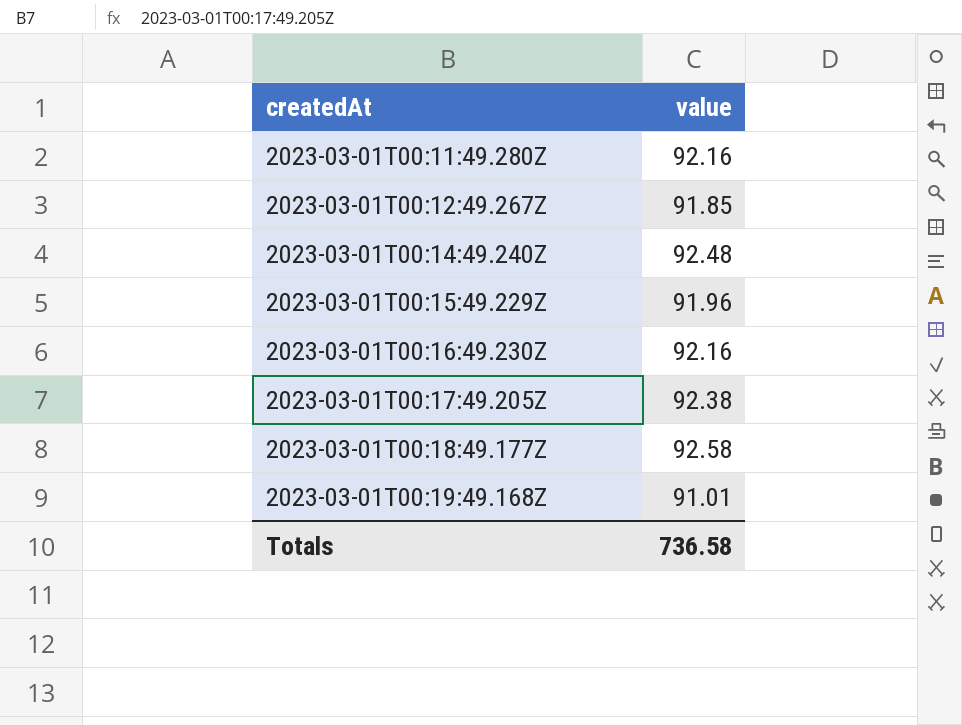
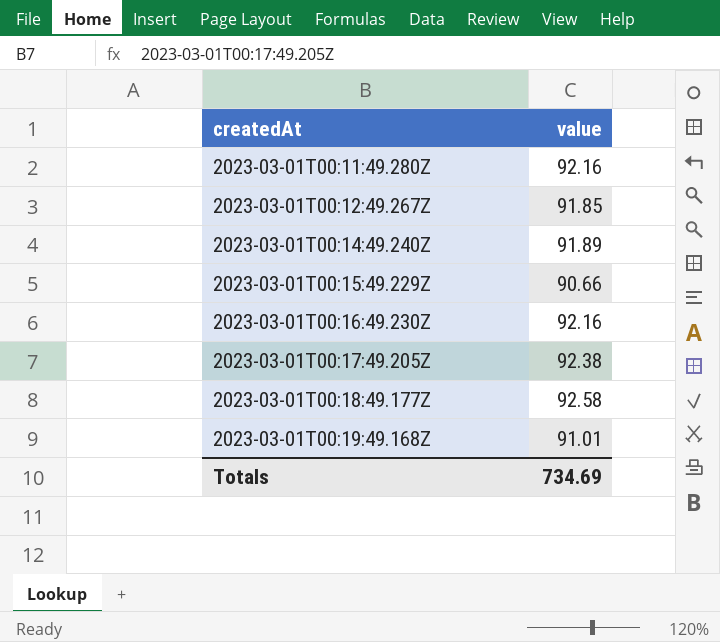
2023-03-01T00:14:49.240Z | value: 92.48 -> 91.89
2023-03-01T00:15:49.229Z | value: 91.96 -> 90.66
Totals | value: 736.58 -> 734.69

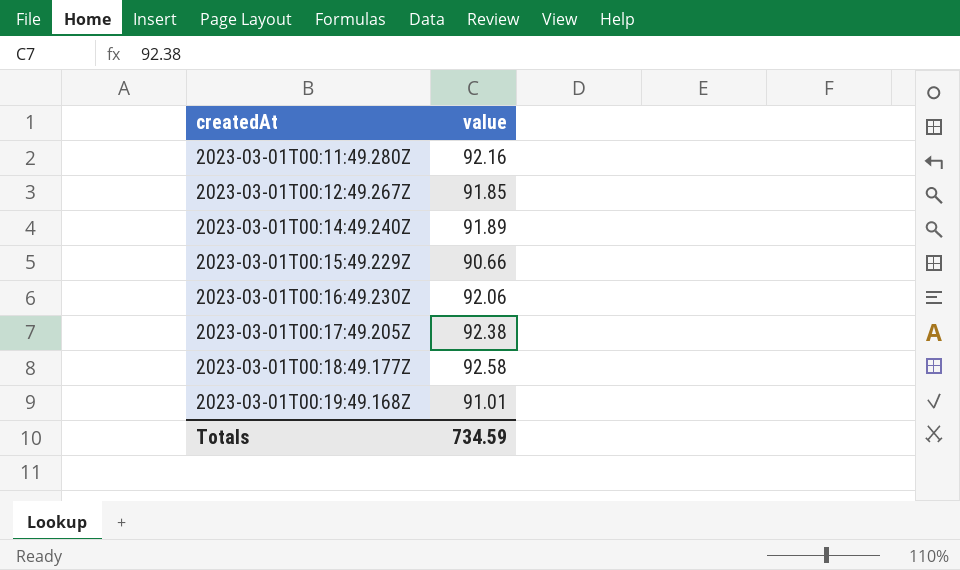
2023-03-01T00:16:49.230Z | value: 92.16 -> 92.06
Totals | value: 734.69 -> 734.59

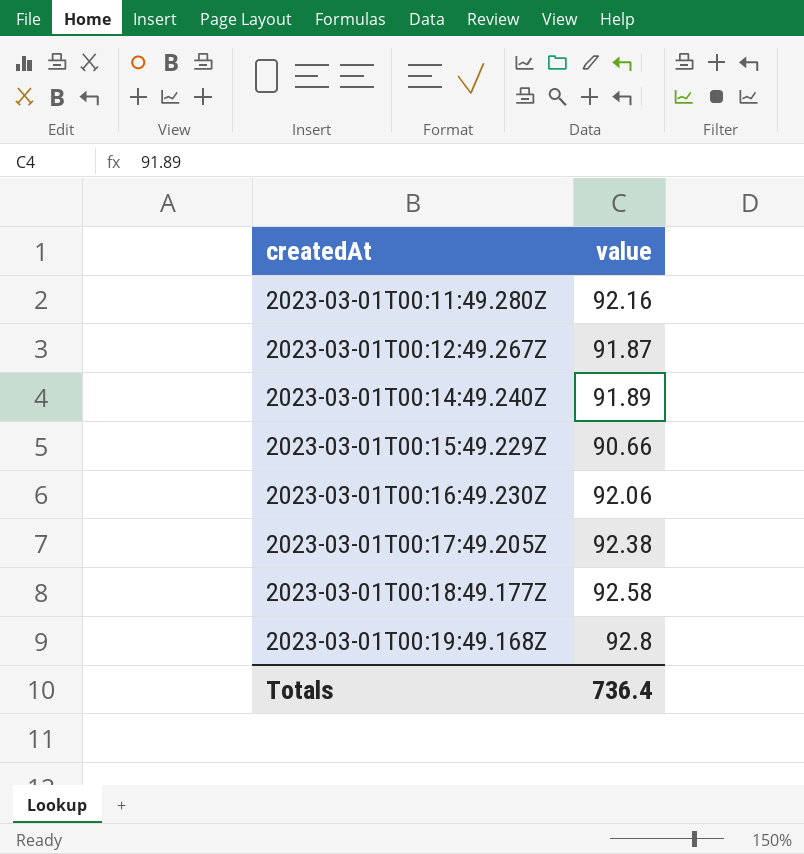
2023-03-01T00:12:49.267Z | value: 91.85 -> 91.87
2023-03-01T00:19:49.168Z | value: 91.01 -> 92.8
Totals | value: 734.59 -> 736.4

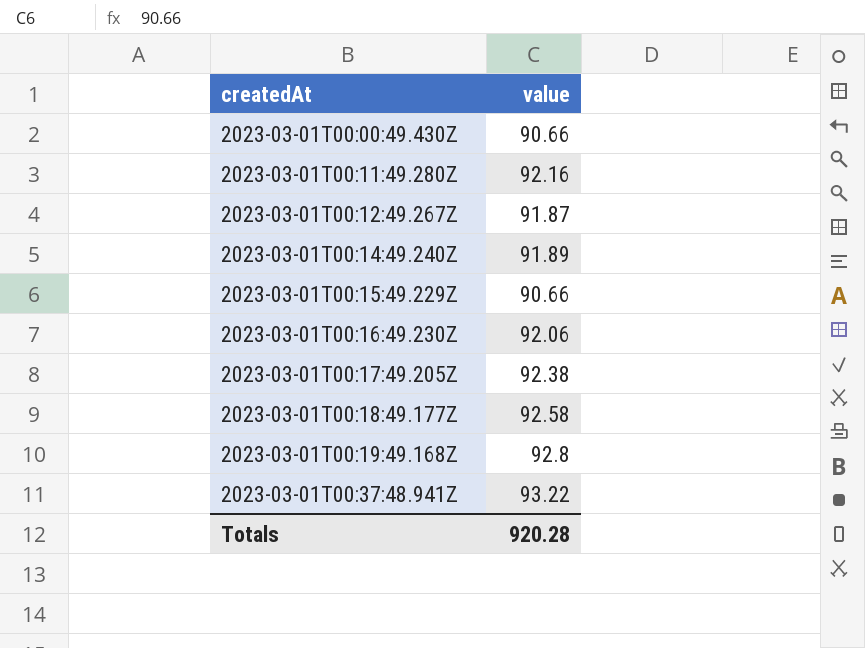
row 2023-03-01T00:00:49.430Z: none -> 90.66
row 2023-03-01T00:37:48.941Z: none -> 93.22
Totals | value: 736.4 -> 920.28

